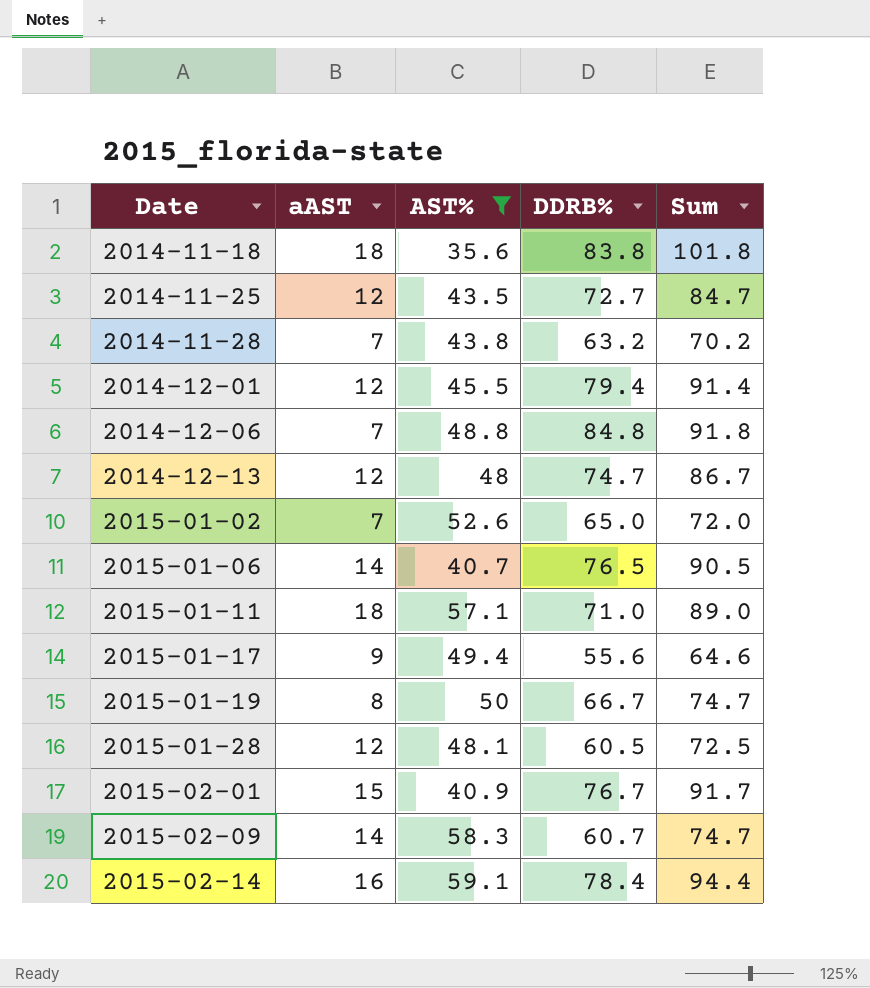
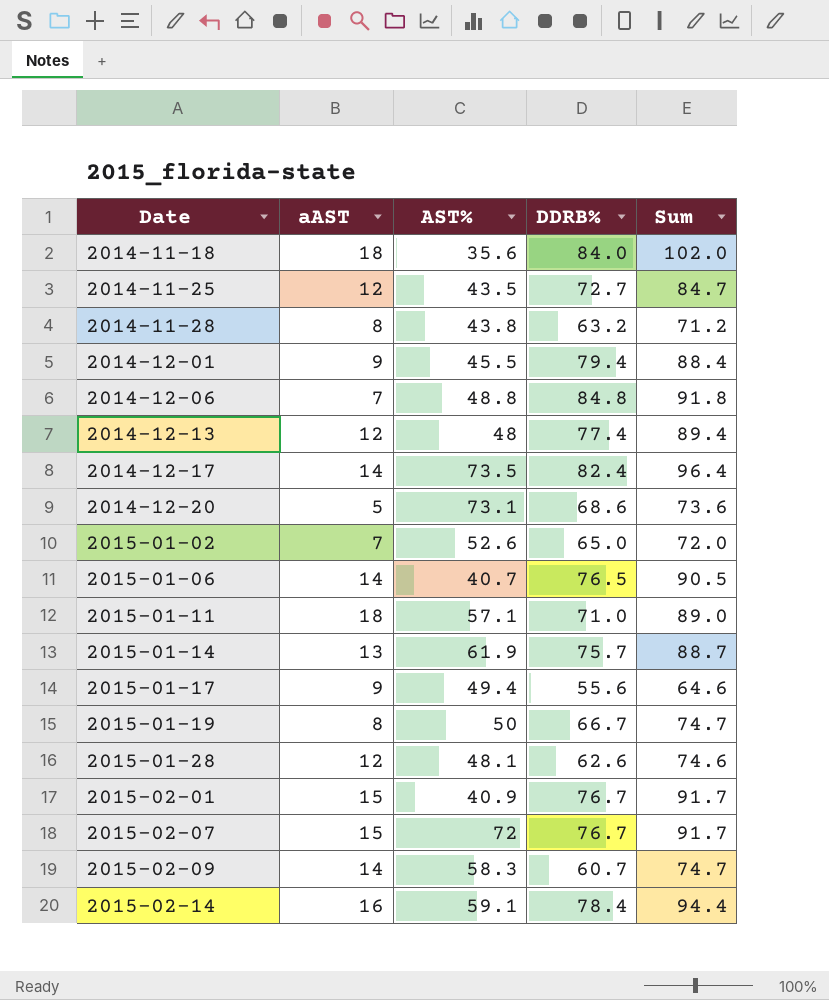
filter: AST% <= 59.1 -> none
2014-11-18 | DDRB%: 83.8 -> 84.0
2014-11-18 | Sum: 101.8 -> 102.0
2014-11-28 | aAST: 7 -> 8
2014-11-28 | Sum: 70.2 -> 71.2
2014-12-01 | aAST: 12 -> 9
2014-12-01 | Sum: 91.4 -> 88.4
2014-12-13 | DDRB%: 74.7 -> 77.4
2014-12-13 | Sum: 86.7 -> 89.4
2015-01-28 | DDRB%: 60.5 -> 62.6
2015-01-28 | Sum: 72.5 -> 74.6

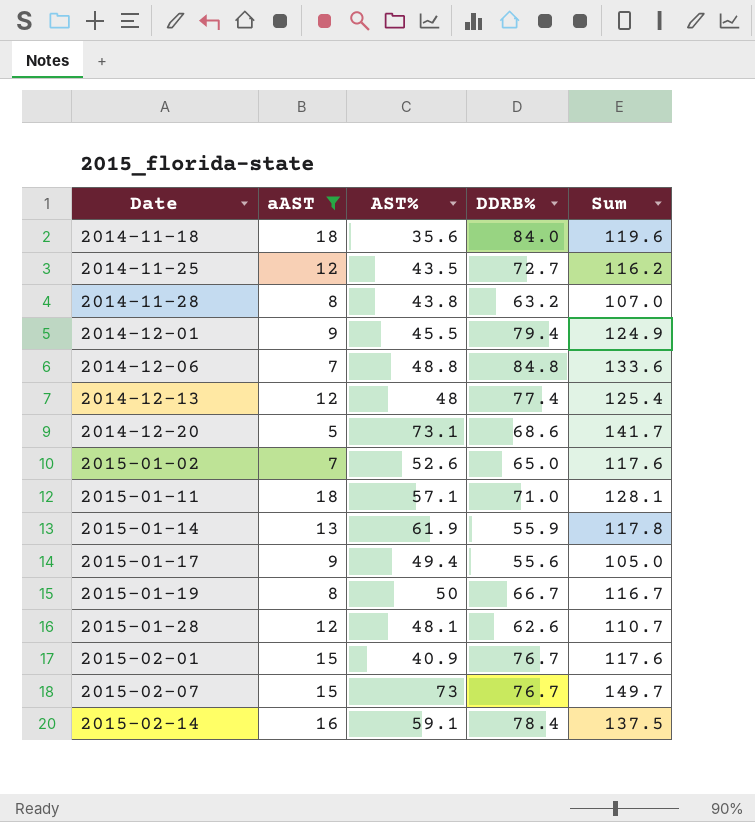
filter: none -> aAST != 14
column Sum | formula: [aAST] + [DDRB%] -> [AST%] + [DDRB%]
2015-01-14 | DDRB%: 75.7 -> 55.9
2015-02-07 | AST%: 72 -> 73

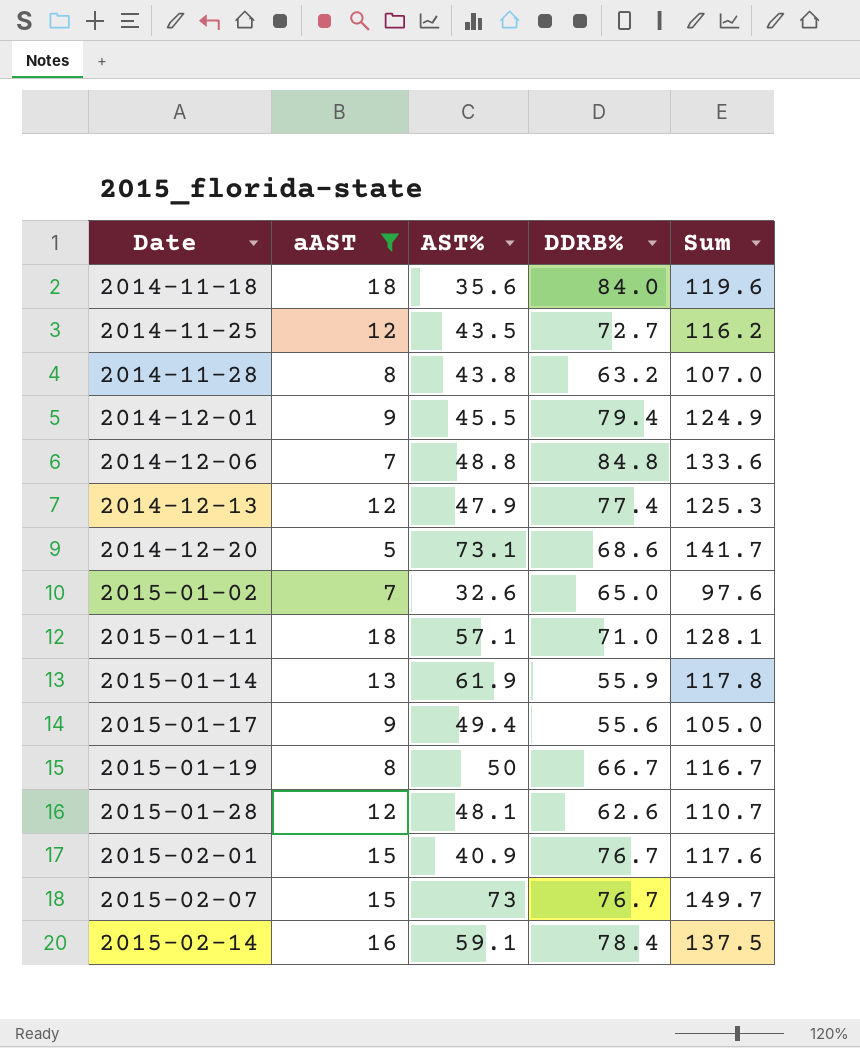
2014-12-13 | AST%: 48 -> 47.9
2014-12-13 | Sum: 125.4 -> 125.3
2015-01-02 | AST%: 52.6 -> 32.6
2015-01-02 | Sum: 117.6 -> 97.6

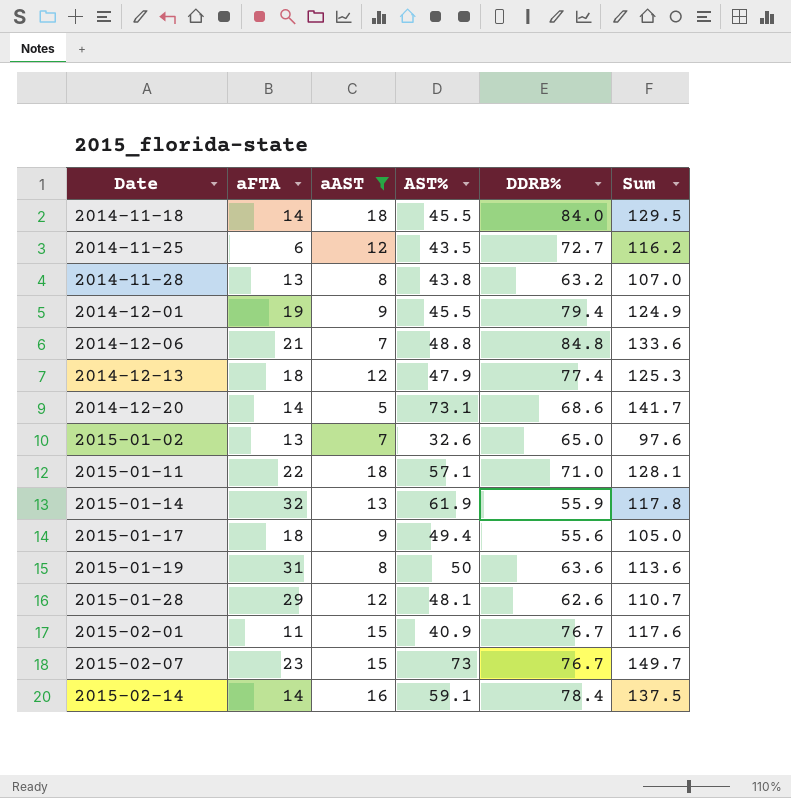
column aFTA | position: none -> 2
2014-11-18 | AST%: 35.6 -> 45.5
2014-11-18 | Sum: 119.6 -> 129.5
2015-01-19 | DDRB%: 66.7 -> 63.6
2015-01-19 | Sum: 116.7 -> 113.6

